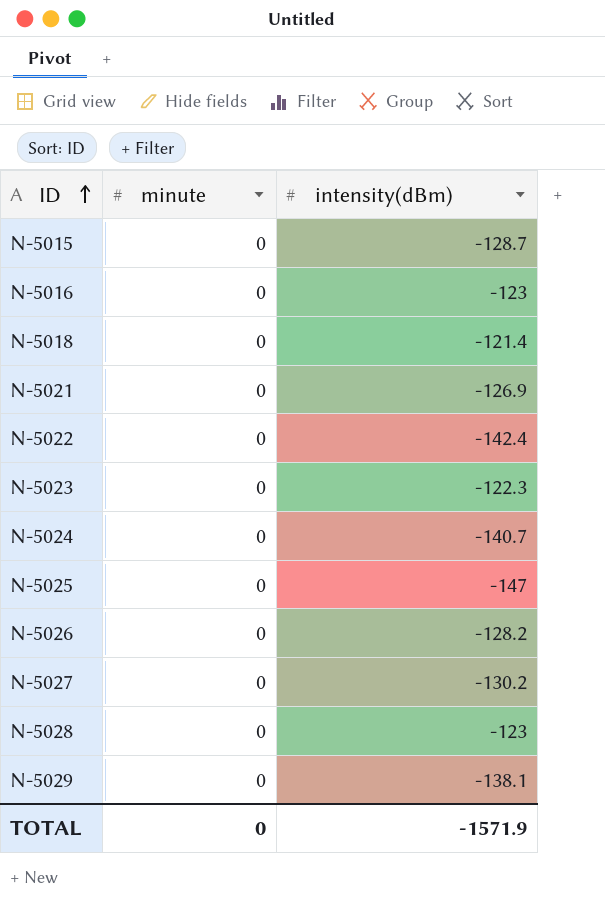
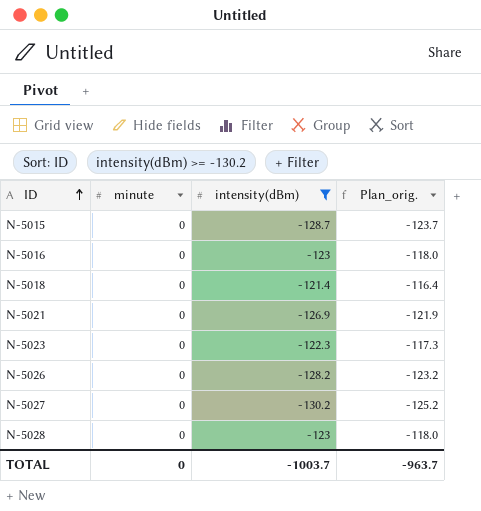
filter: none -> intensity(dBm) >= -130.2
column Plan_orig. | formula: none -> [intensity(dBm)] + 5
TOTAL | intensity(dBm): -1571.9 -> -1003.7

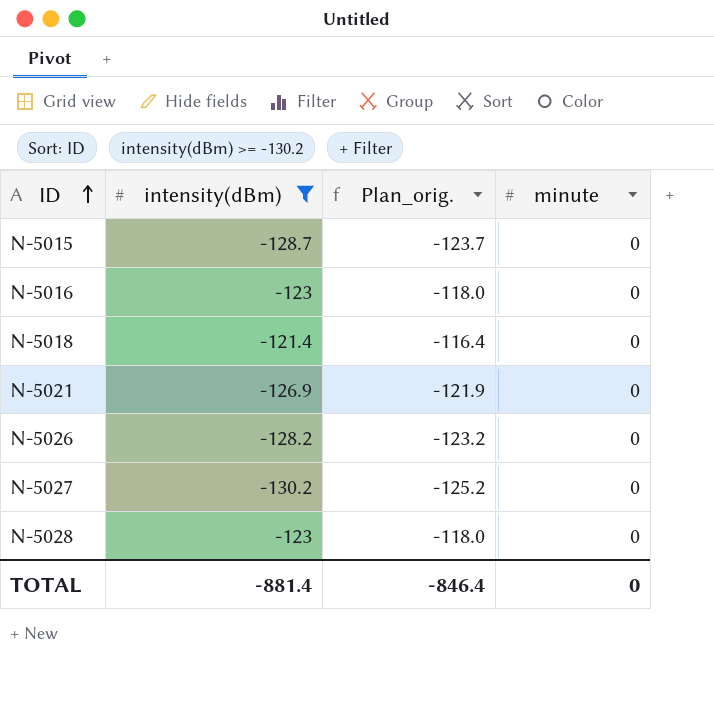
column minute | position: 2 -> 4
row N-5023: 0 | -122.3 | -117.3 -> none
TOTAL | intensity(dBm): -1003.7 -> -881.4
TOTAL | Plan_orig.: -963.7 -> -846.4

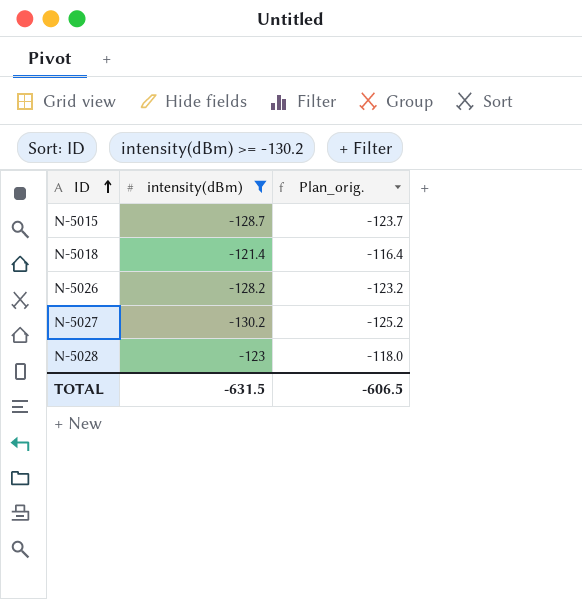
column minute | position: 4 -> none
row N-5016: -123 | -118.0 | 0 -> none
row N-5021: -126.9 | -121.9 | 0 -> none
TOTAL | intensity(dBm): -881.4 -> -631.5
TOTAL | Plan_orig.: -846.4 -> -606.5

